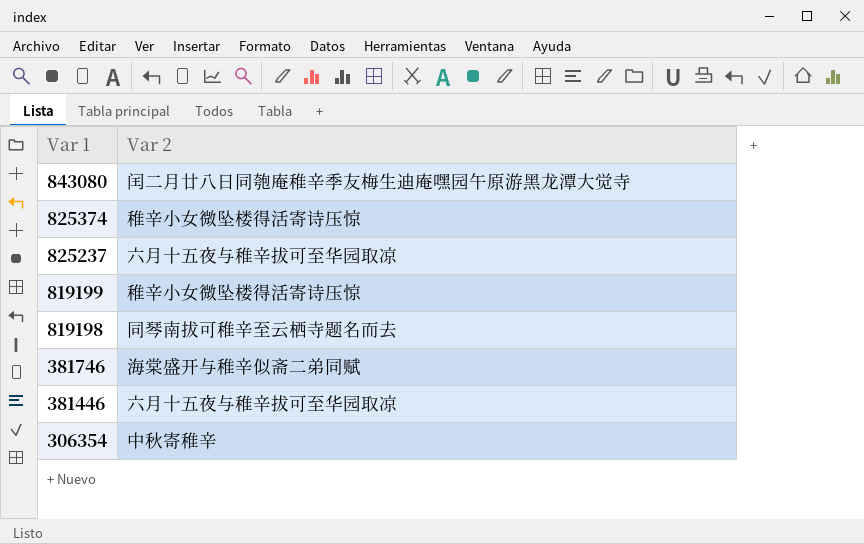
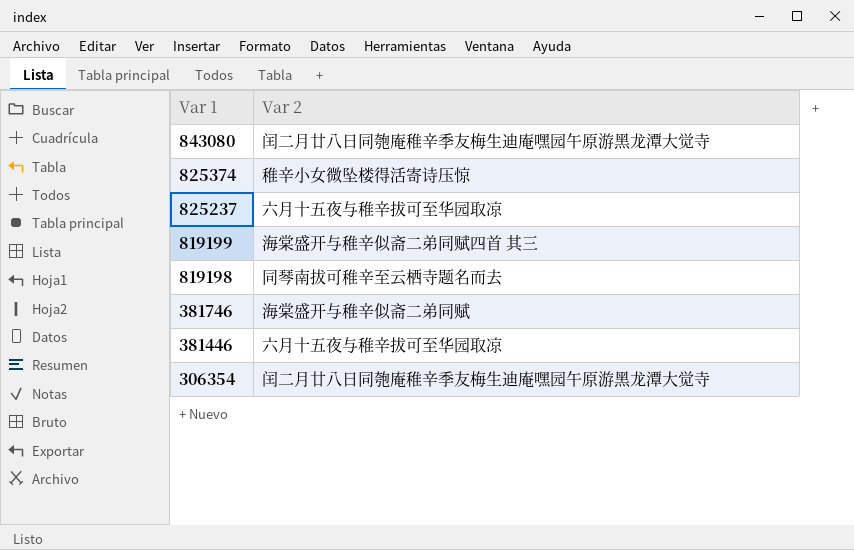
819199 | Var 2: 稚辛小女微坠楼得活寄诗压惊 -> 海棠盛开与稚辛似斋二弟同赋四首 其三
306354 | Var 2: 中秋寄稚辛 -> 闰二月廿八日同匏庵稚辛季友梅生迪庵嘿园午原游黑龙潭大觉寺

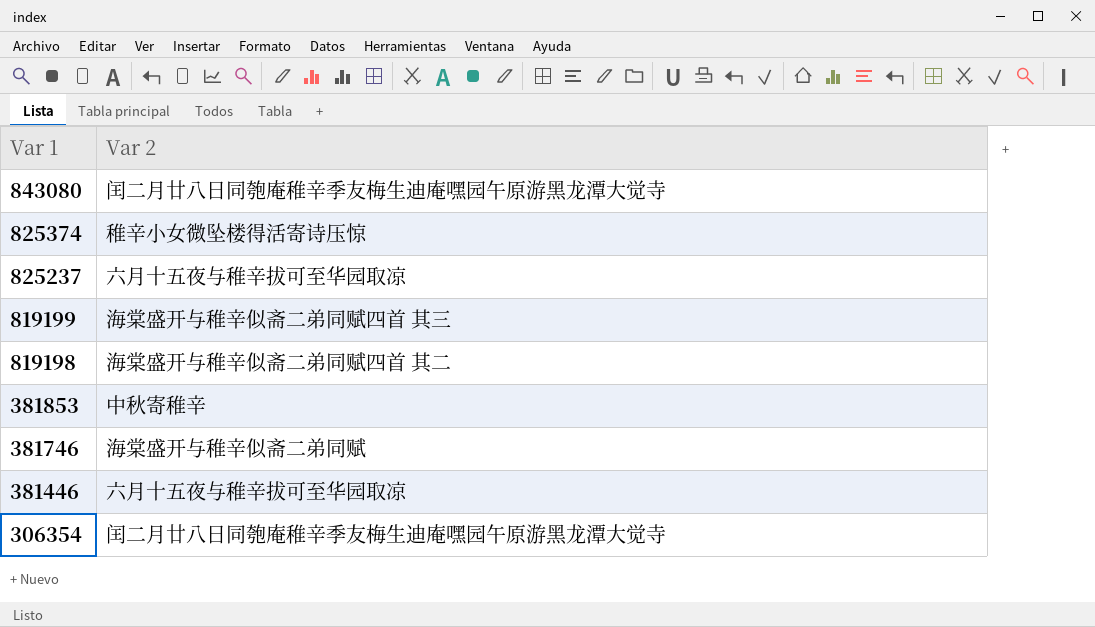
819198 | Var 2: 同琴南拔可稚辛至云栖寺题名而去 -> 海棠盛开与稚辛似斋二弟同赋四首 其二
row 381853: none -> 中秋寄稚辛

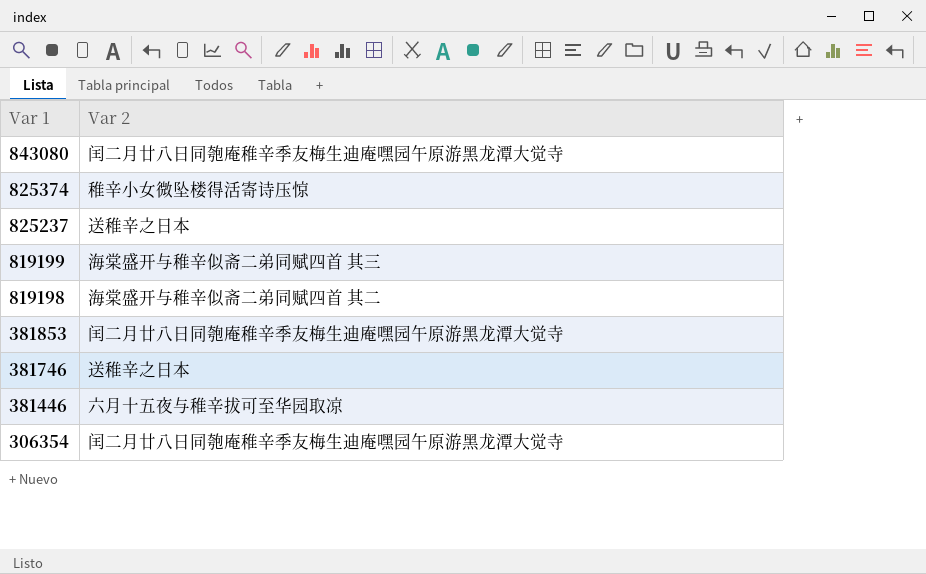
825237 | Var 2: 六月十五夜与稚辛拔可至华园取凉 -> 送稚辛之日本
381853 | Var 2: 中秋寄稚辛 -> 闰二月廿八日同匏庵稚辛季友梅生迪庵嘿园午原游黑龙潭大觉寺
381746 | Var 2: 海棠盛开与稚辛似斋二弟同赋 -> 送稚辛之日本

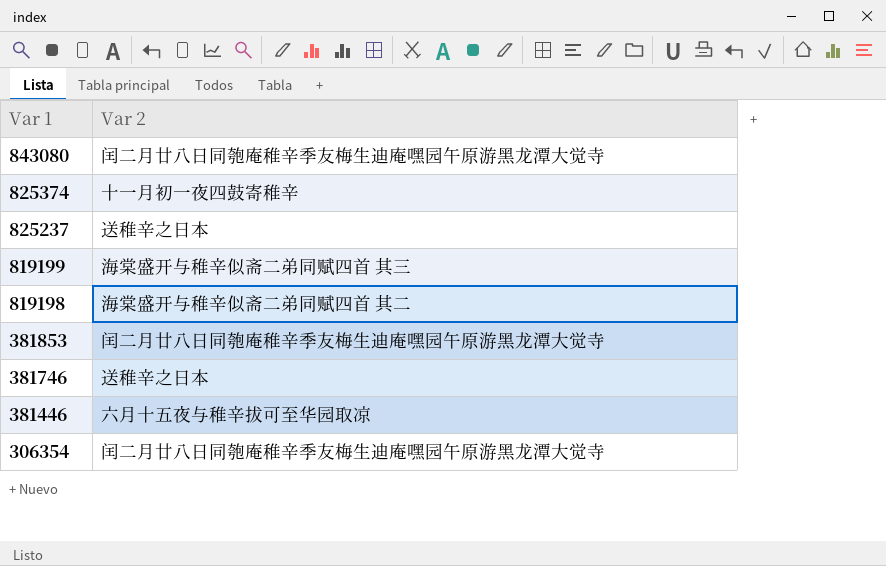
825374 | Var 2: 稚辛小女微坠楼得活寄诗压惊 -> 十一月初一夜四鼓寄稚辛

